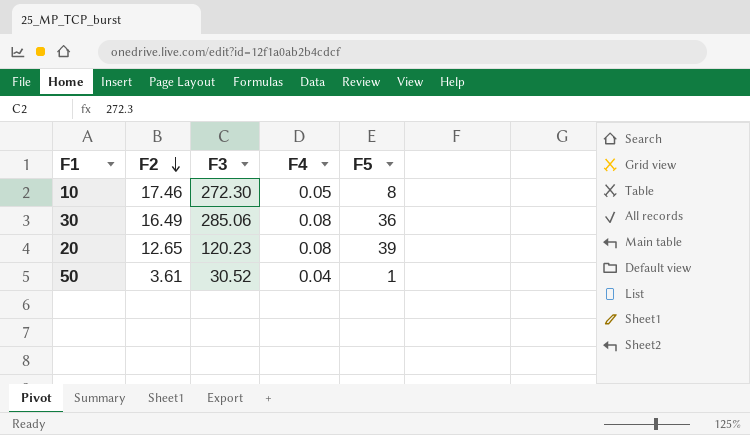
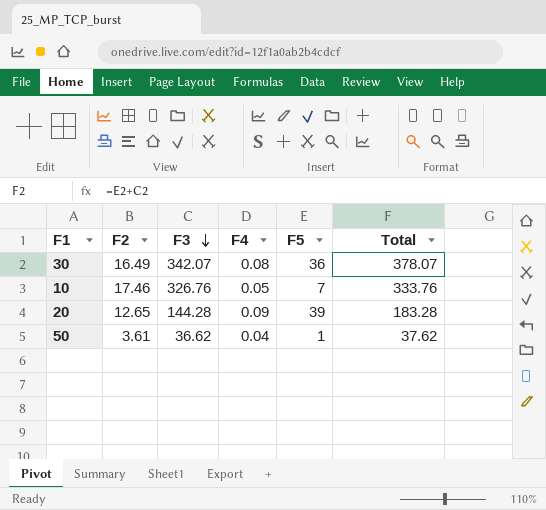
row order: F2 descending -> F3 descending
column Total | formula: none -> [F3] + [F5]
30 | F3: 285.06 -> 342.07
10 | F3: 272.30 -> 326.76
10 | F5: 8 -> 7
20 | F3: 120.23 -> 144.28
20 | F4: 0.08 -> 0.09
50 | F3: 30.52 -> 36.62

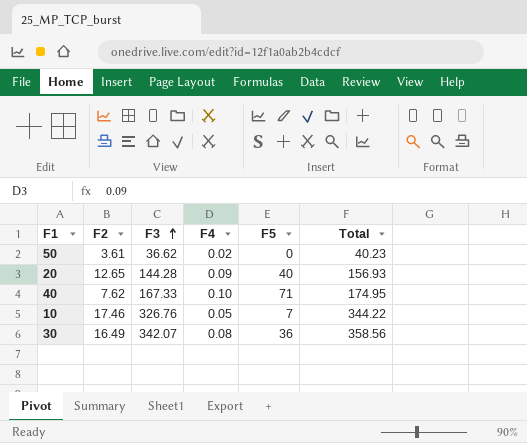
row order: F3 descending -> F3 ascending
column Total | formula: [F3] + [F5] -> [F2] + [F3]
50 | F4: 0.04 -> 0.02
50 | F5: 1 -> 0
20 | F5: 39 -> 40
row 40: none -> 7.62 | 167.33 | 0.10 | 71 | 174.95

